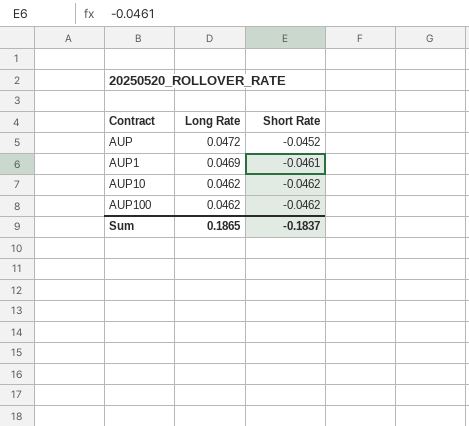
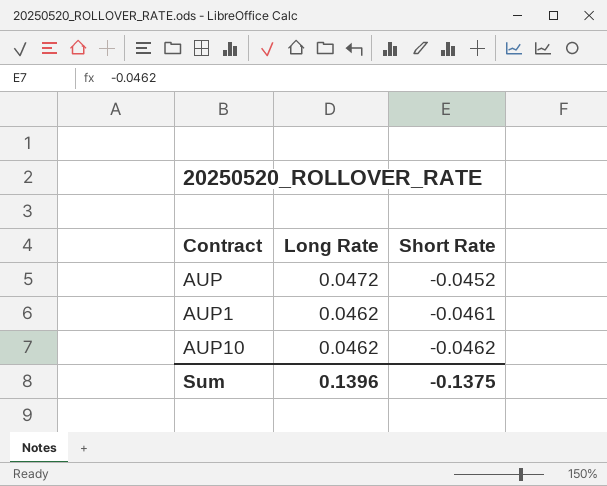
row AUP100: 0.0462 | -0.0462 -> none
AUP1 | Long Rate: 0.0469 -> 0.0462
Sum | Long Rate: 0.1865 -> 0.1396
Sum | Short Rate: -0.1837 -> -0.1375

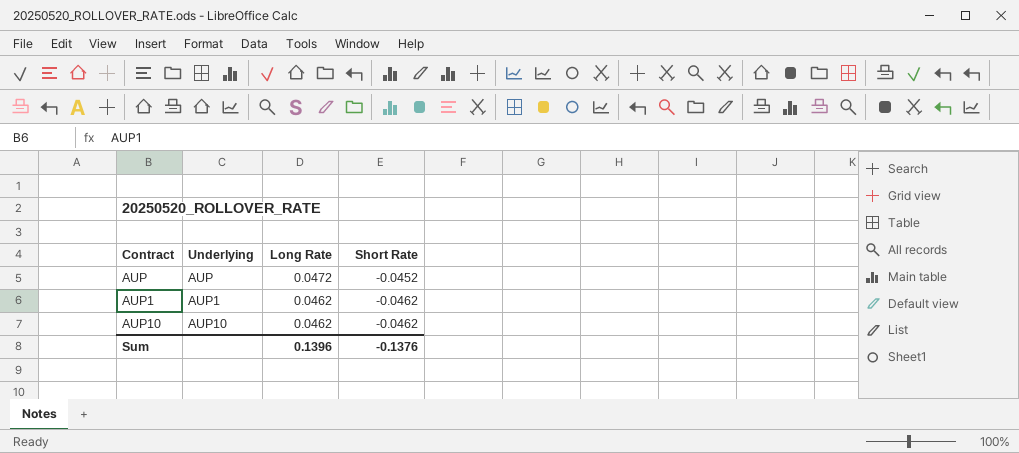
column Underlying | position: none -> 2
AUP1 | Short Rate: -0.0461 -> -0.0462
Sum | Short Rate: -0.1375 -> -0.1376

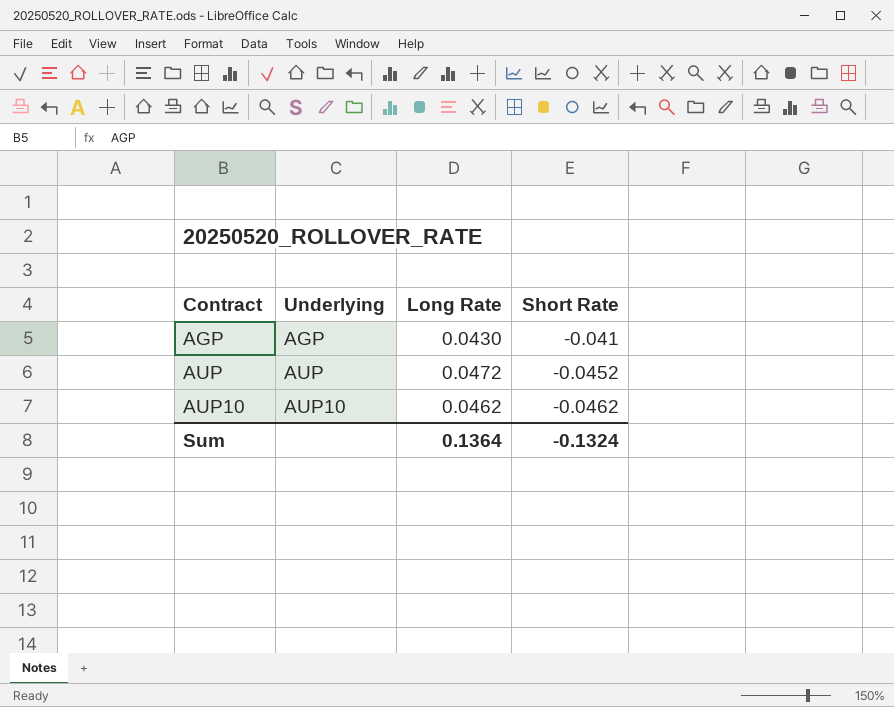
row AUP1: AUP1 | 0.0462 | -0.0462 -> none
row AGP: none -> AGP | 0.0430 | -0.041
Sum | Long Rate: 0.1396 -> 0.1364
Sum | Short Rate: -0.1376 -> -0.1324

